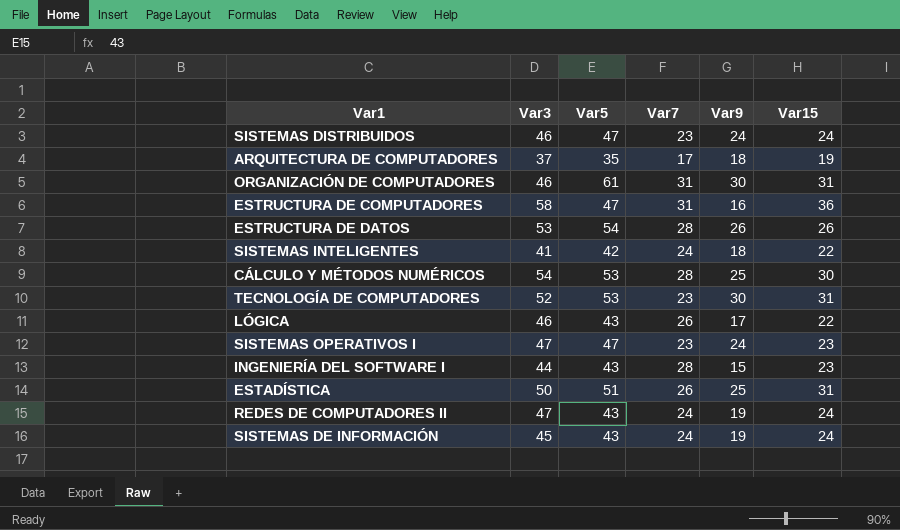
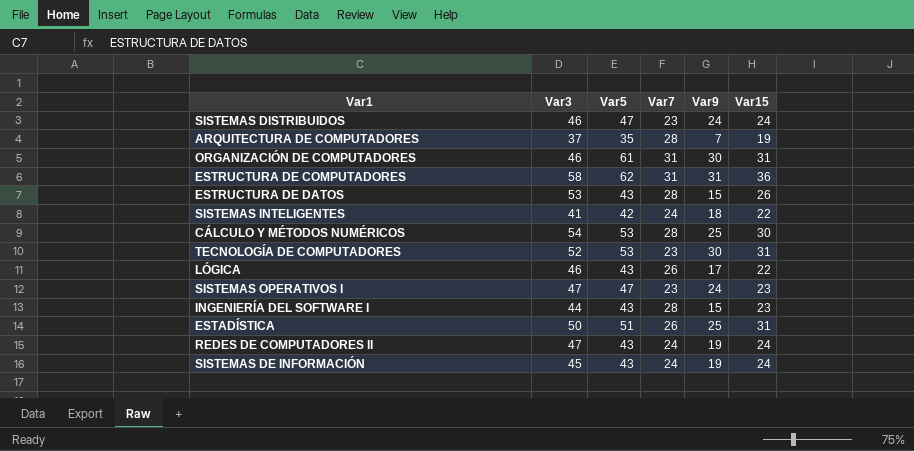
ARQUITECTURA DE COMPUTADORES | Var7: 17 -> 28
ARQUITECTURA DE COMPUTADORES | Var9: 18 -> 7
ESTRUCTURA DE COMPUTADORES | Var5: 47 -> 62
ESTRUCTURA DE COMPUTADORES | Var9: 16 -> 31
ESTRUCTURA DE DATOS | Var5: 54 -> 43
ESTRUCTURA DE DATOS | Var9: 26 -> 15

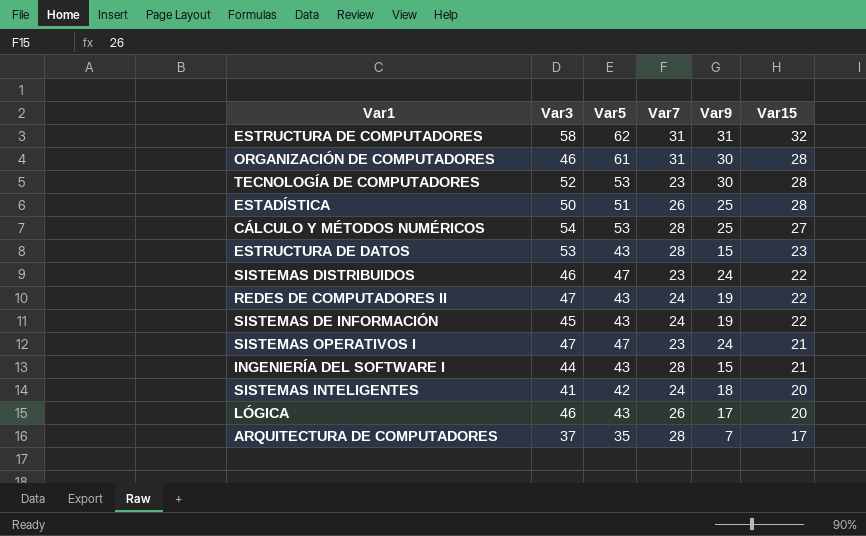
row order: none -> Var15 descending
ESTRUCTURA DE COMPUTADORES | Var15: 36 -> 32
ORGANIZACIÓN DE COMPUTADORES | Var15: 31 -> 28
TECNOLOGÍA DE COMPUTADORES | Var15: 31 -> 28
ESTADÍSTICA | Var15: 31 -> 28
CÁLCULO Y MÉTODOS NUMÉRICOS | Var15: 30 -> 27
ESTRUCTURA DE DATOS | Var15: 26 -> 23
SISTEMAS DISTRIBUIDOS | Var15: 24 -> 22
REDES DE COMPUTADORES II | Var15: 24 -> 22
SISTEMAS DE INFORMACIÓN | Var15: 24 -> 22
SISTEMAS OPERATIVOS I | Var15: 23 -> 21
INGENIERÍA DEL SOFTWARE I | Var15: 23 -> 21
SISTEMAS INTELIGENTES | Var15: 22 -> 20
LÓGICA | Var15: 22 -> 20
ARQUITECTURA DE COMPUTADORES | Var15: 19 -> 17

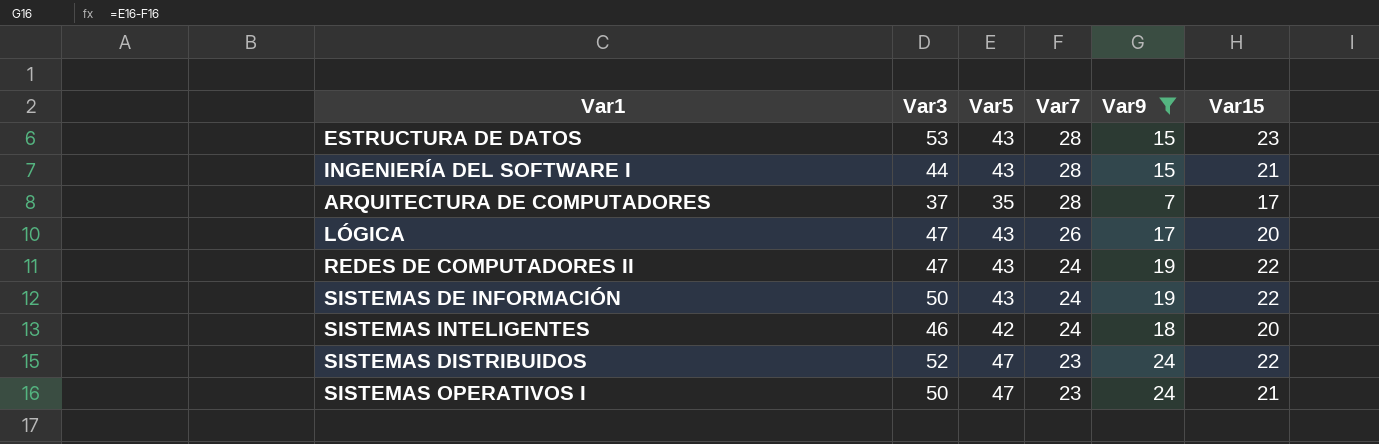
filter: none -> Var9 <= 24
row order: Var15 descending -> Var7 descending
LÓGICA | Var3: 46 -> 47
SISTEMAS DE INFORMACIÓN | Var3: 45 -> 50
SISTEMAS INTELIGENTES | Var3: 41 -> 46
SISTEMAS DISTRIBUIDOS | Var3: 46 -> 52
SISTEMAS OPERATIVOS I | Var3: 47 -> 50

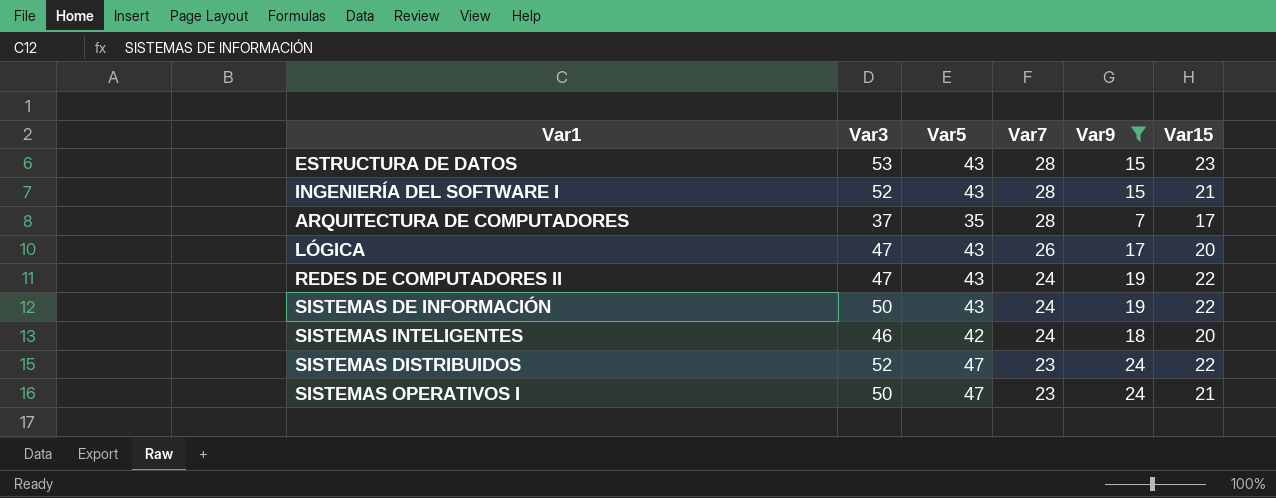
INGENIERÍA DEL SOFTWARE I | Var3: 44 -> 52

